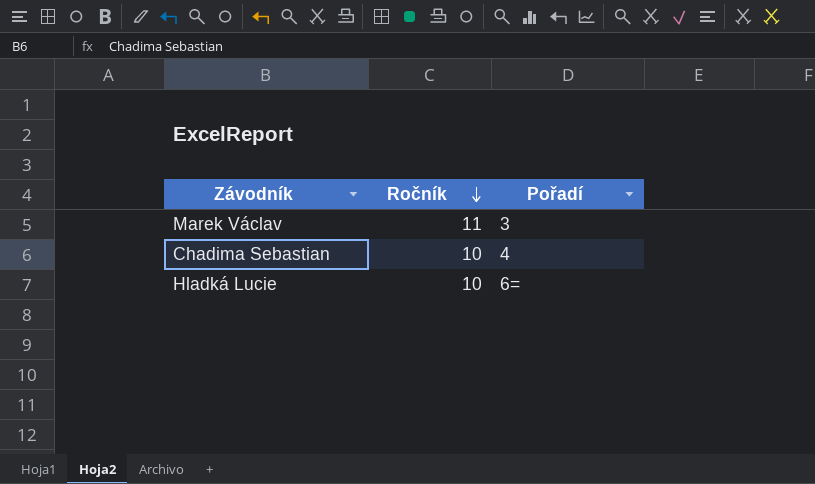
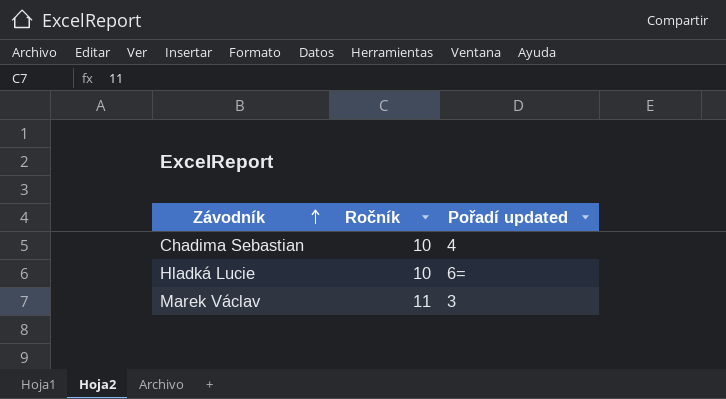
row order: Ročník descending -> Závodník ascending
column name: Pořadí -> Pořadí updated

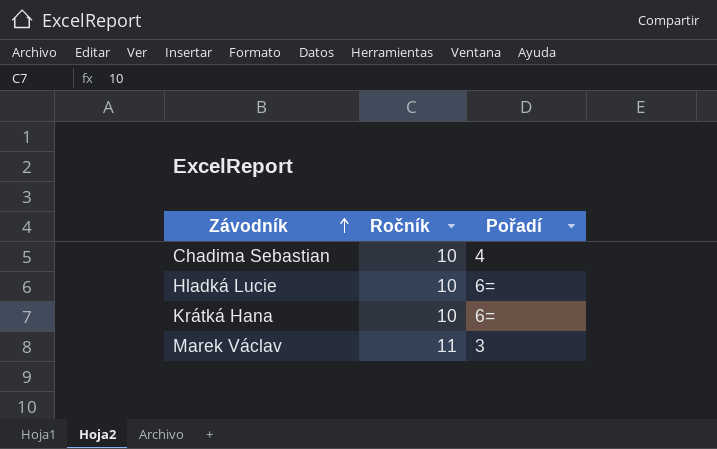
column name: Pořadí updated -> Pořadí
row Krátká Hana: none -> 10 | 6=

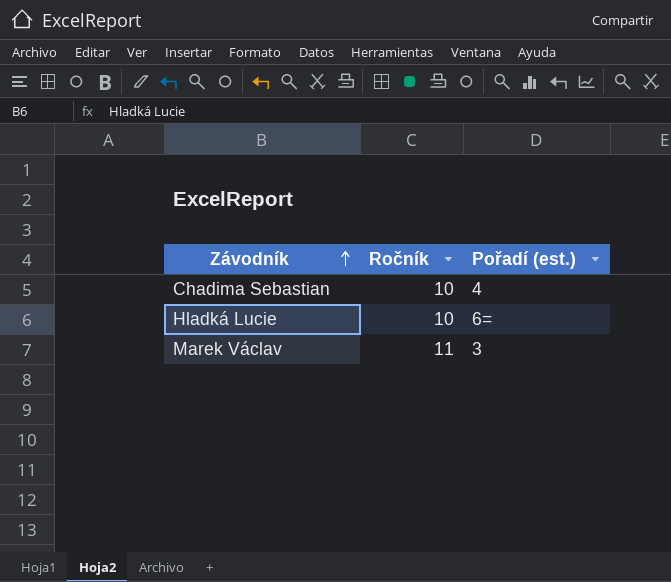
column name: Pořadí -> Pořadí (est.)
row Krátká Hana: 10 | 6= -> none

